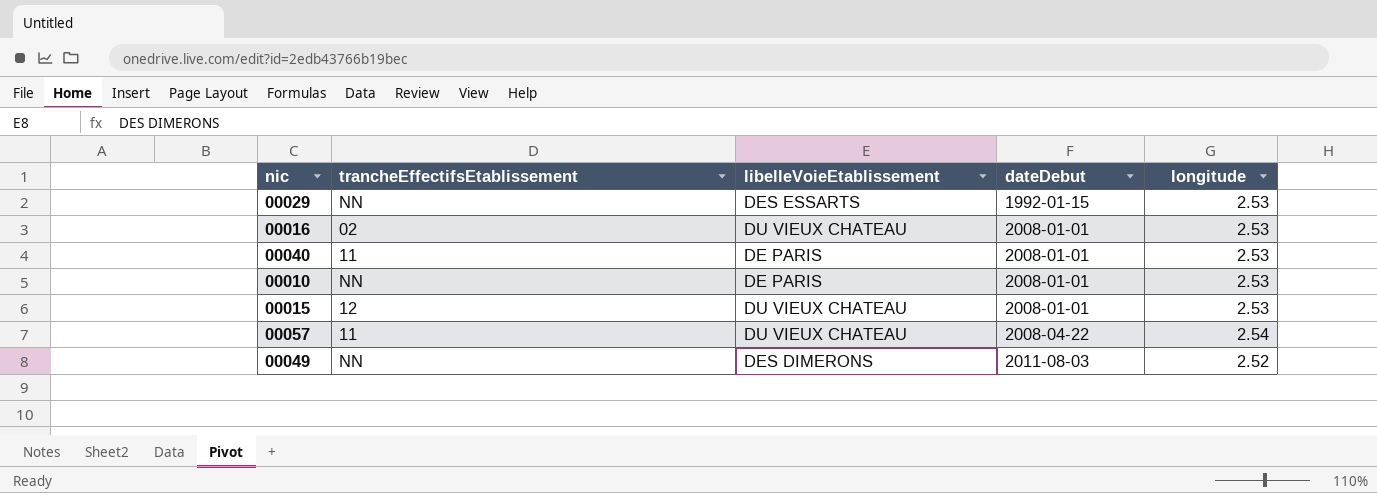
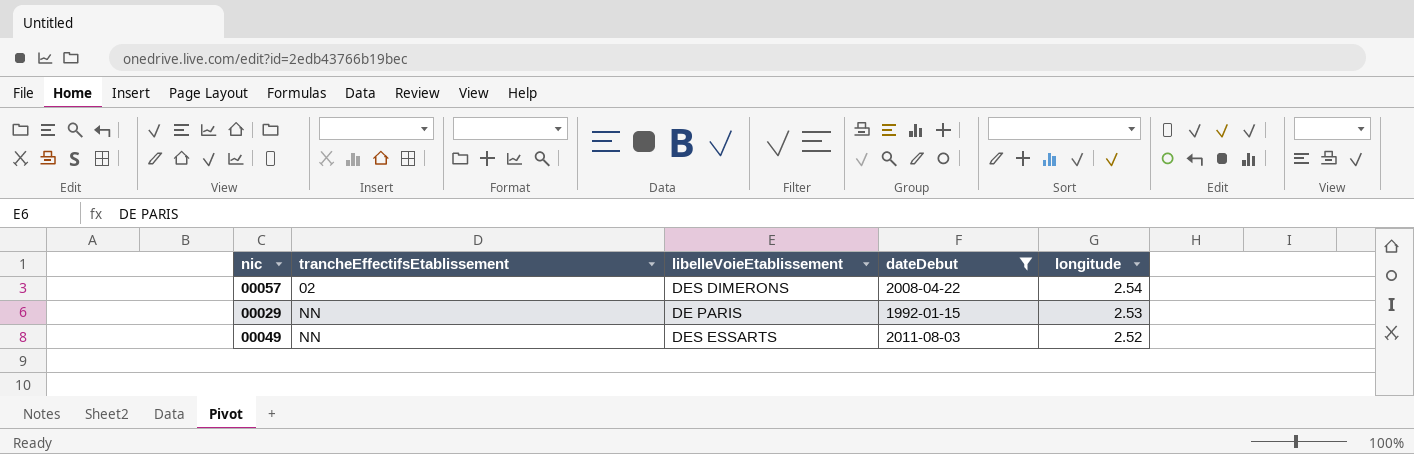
filter: none -> dateDebut != 2008-01-01
row order: dateDebut ascending -> trancheEffectifsEtablissement ascending
00057 | trancheEffectifsEtablissement: 11 -> 02
00057 | libelleVoieEtablissement: DU VIEUX CHATEAU -> DES DIMERONS
00029 | libelleVoieEtablissement: DES ESSARTS -> DE PARIS
00049 | libelleVoieEtablissement: DES DIMERONS -> DES ESSARTS

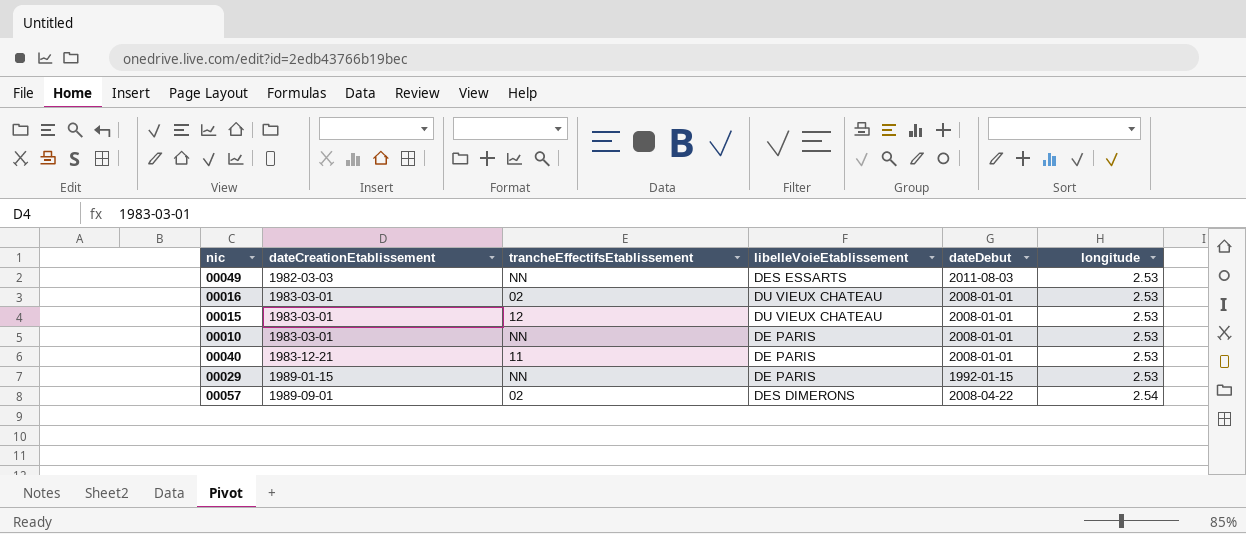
filter: dateDebut != 2008-01-01 -> none
row order: trancheEffectifsEtablissement ascending -> dateCreationEtablissement ascending
column dateCreationEtablissement | position: none -> 2
00049 | longitude: 2.52 -> 2.53

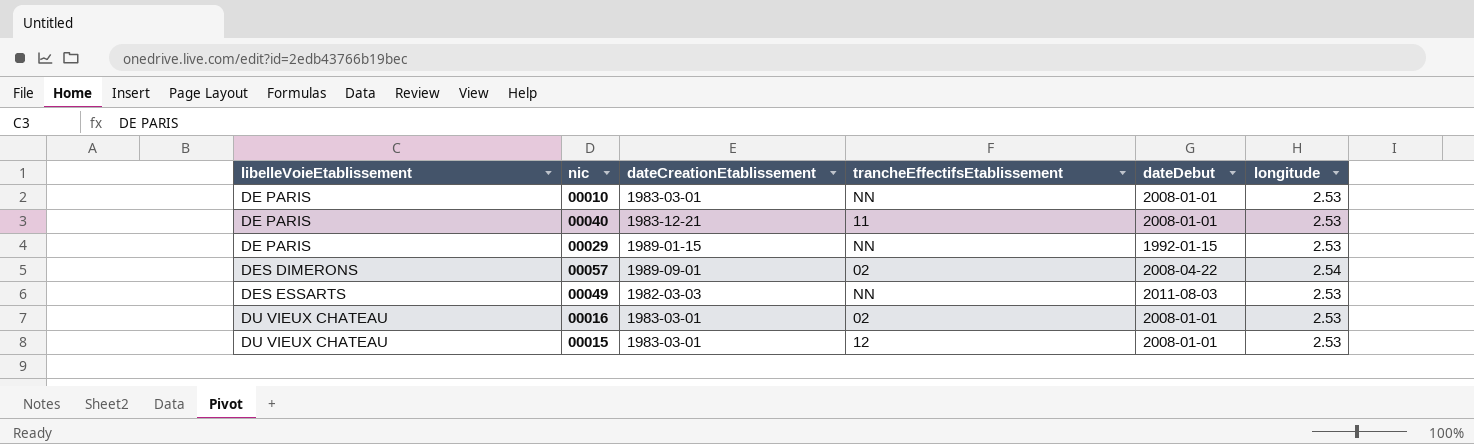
row order: dateCreationEtablissement ascending -> libelleVoieEtablissement ascending
column libelleVoieEtablissement | position: 4 -> 1

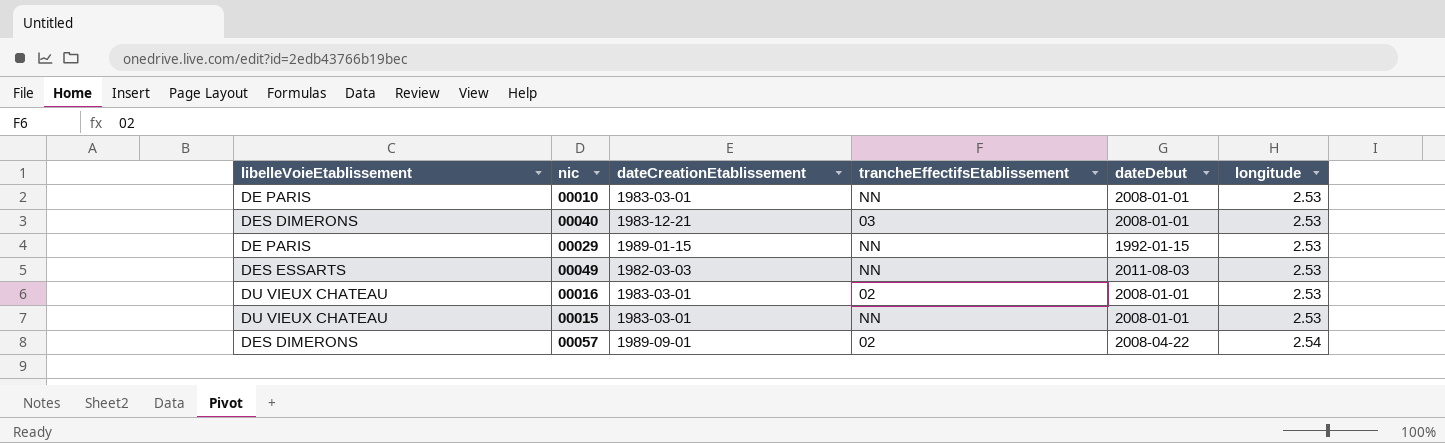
row order: libelleVoieEtablissement ascending -> longitude ascending
00040 | libelleVoieEtablissement: DE PARIS -> DES DIMERONS
00040 | trancheEffectifsEtablissement: 11 -> 03
00015 | trancheEffectifsEtablissement: 12 -> NN

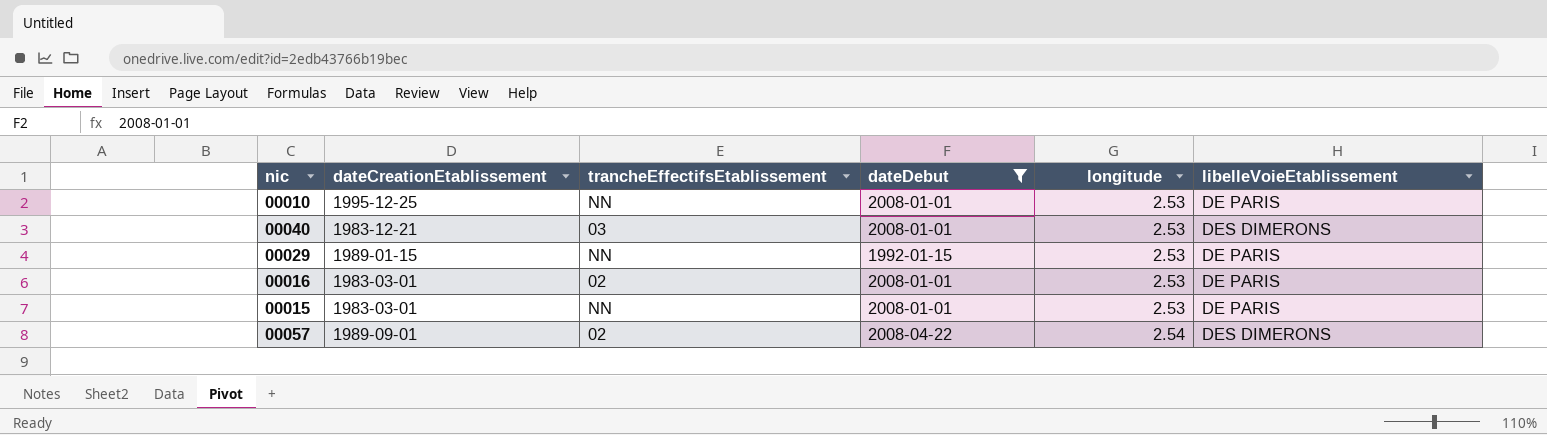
filter: none -> dateDebut != 2011-08-03
column libelleVoieEtablissement | position: 1 -> 6
00010 | dateCreationEtablissement: 1983-03-01 -> 1995-12-25
00016 | libelleVoieEtablissement: DU VIEUX CHATEAU -> DE PARIS
00015 | libelleVoieEtablissement: DU VIEUX CHATEAU -> DE PARIS

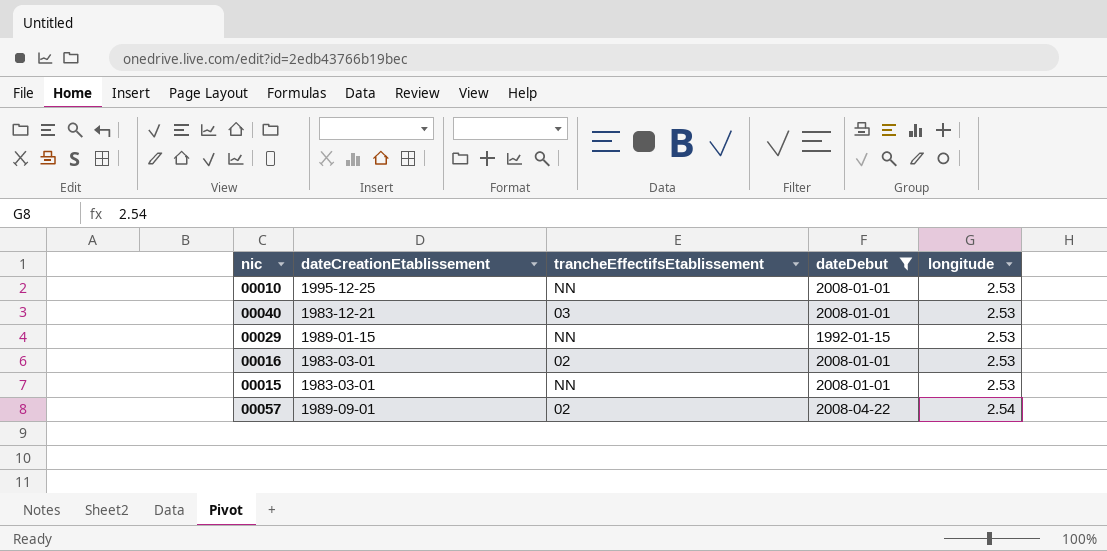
column libelleVoieEtablissement | position: 6 -> none

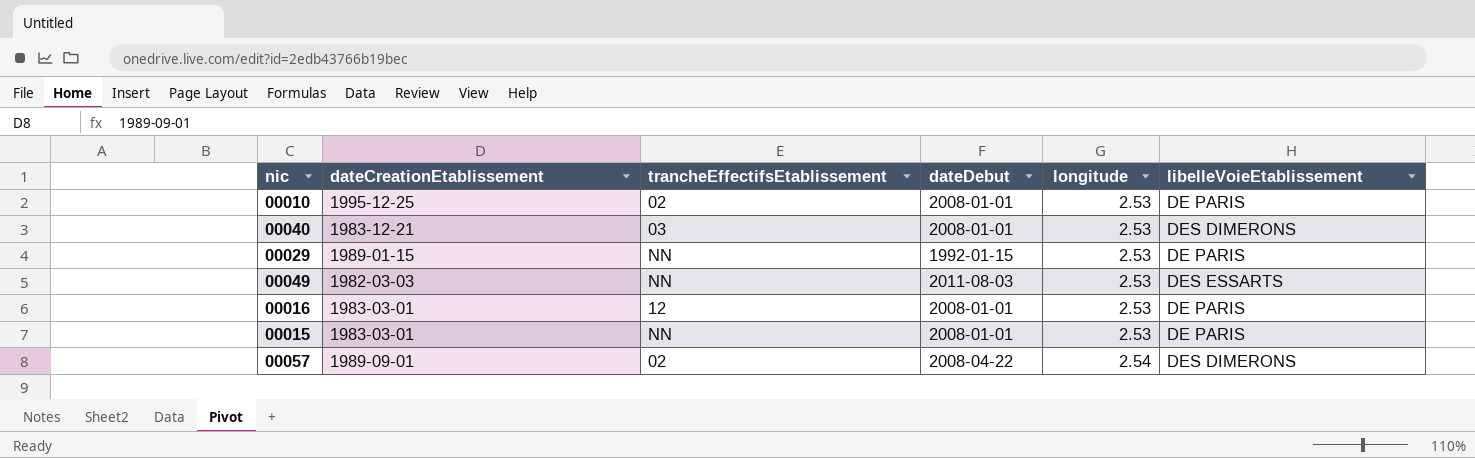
filter: dateDebut != 2011-08-03 -> none
column libelleVoieEtablissement | position: none -> 6
00010 | trancheEffectifsEtablissement: NN -> 02
00016 | trancheEffectifsEtablissement: 02 -> 12

